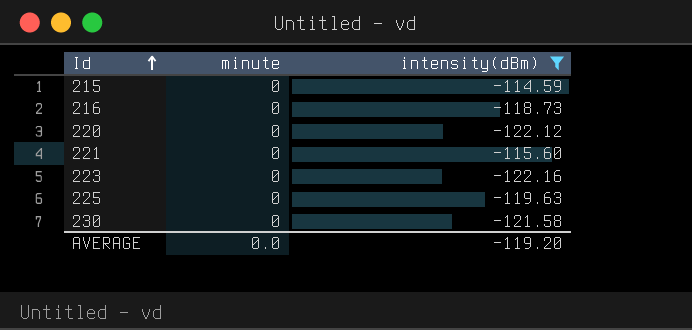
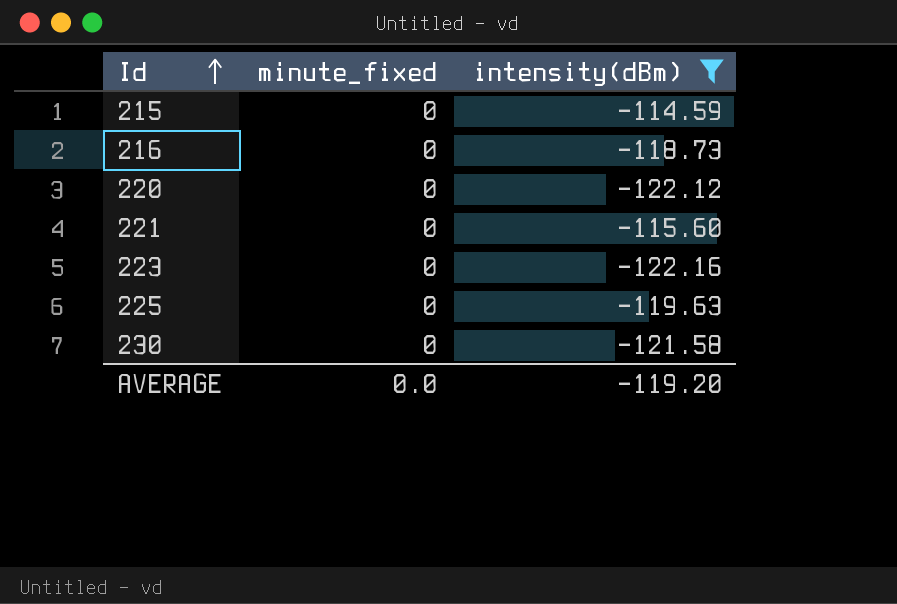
column name: minute -> minute_fixed

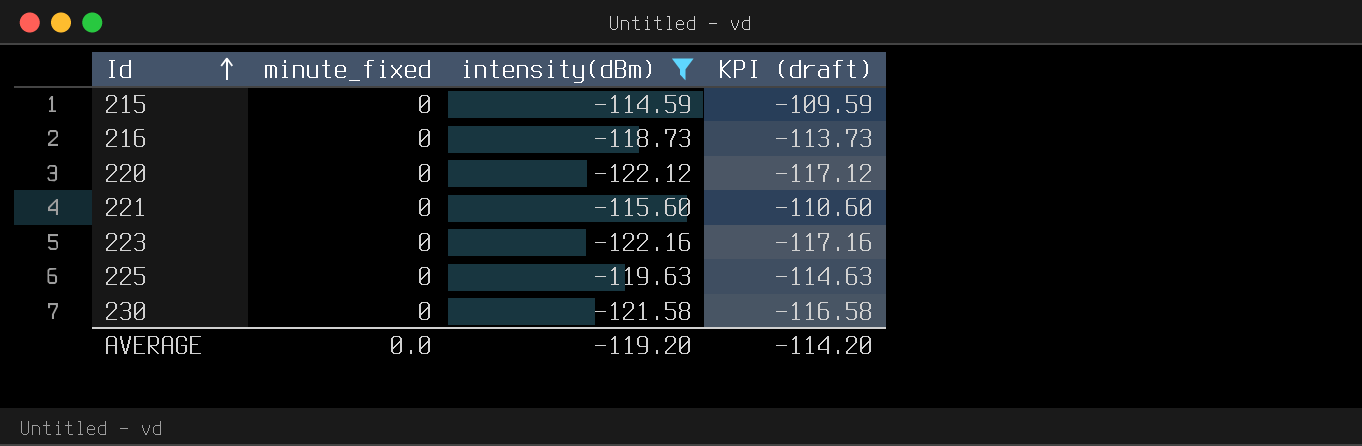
column KPI (draft) | formula: none -> [intensity(dBm)] + 5

